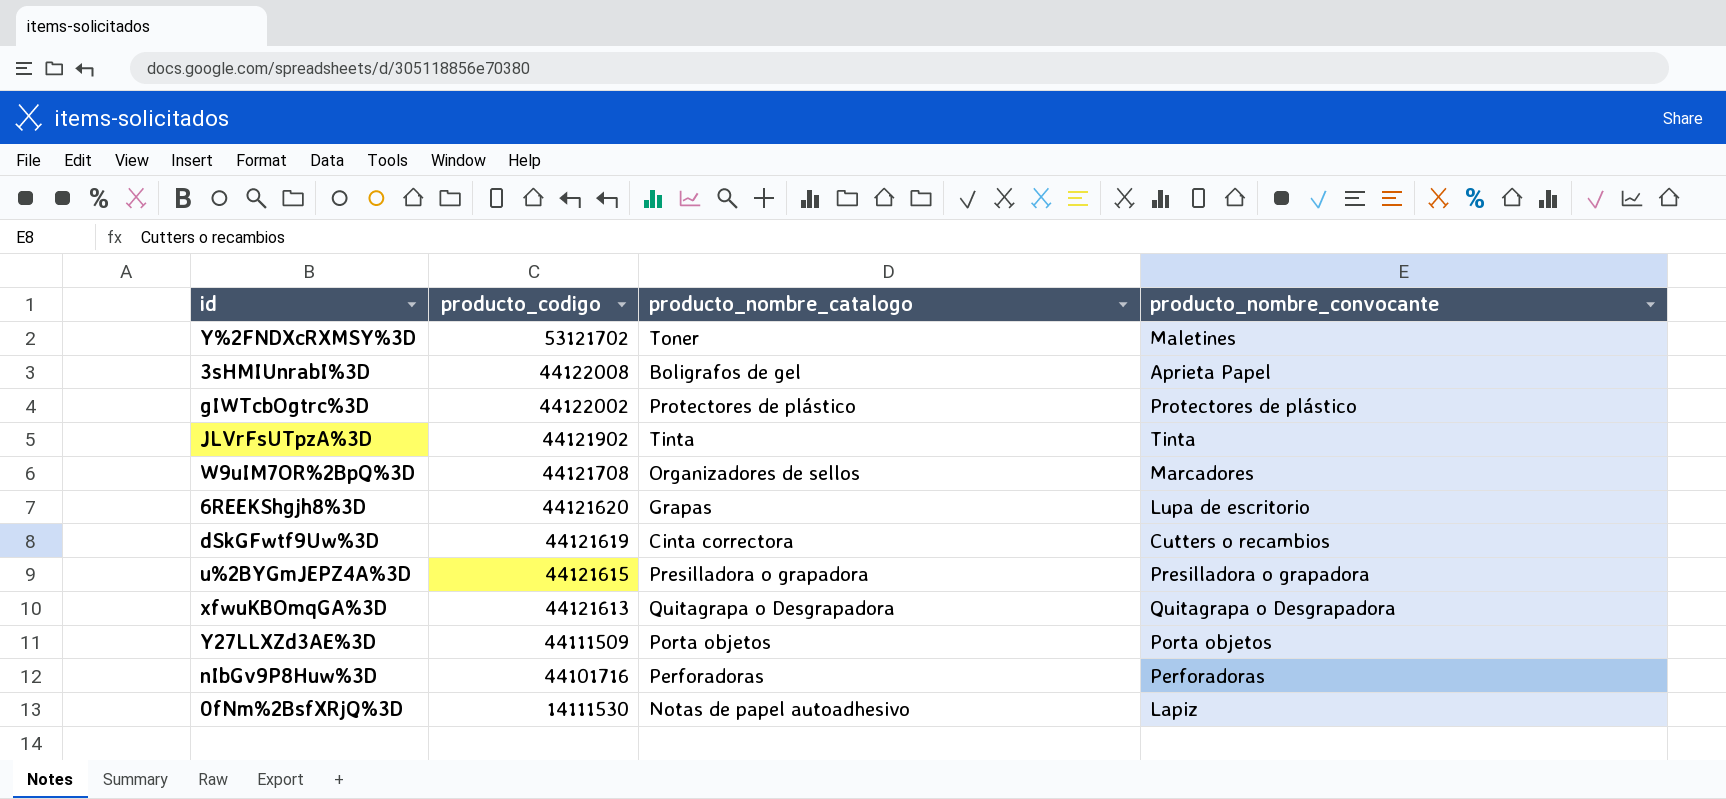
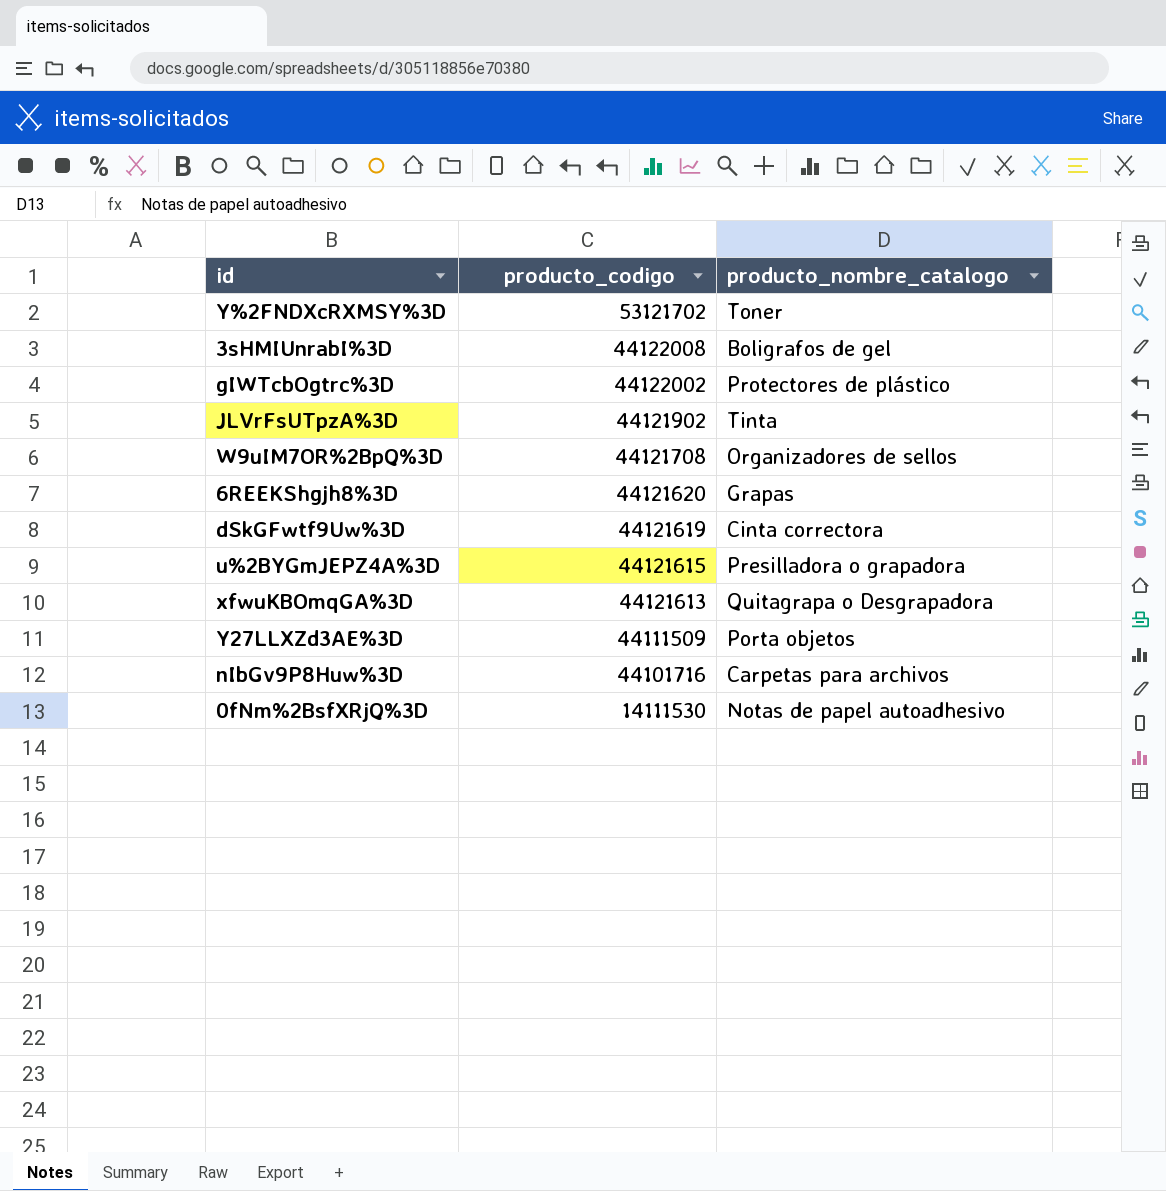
column producto_nombre_convocante | position: 4 -> none
nIbGv9P8Huw%3D | producto_nombre_catalogo: Perforadoras -> Carpetas para archivos

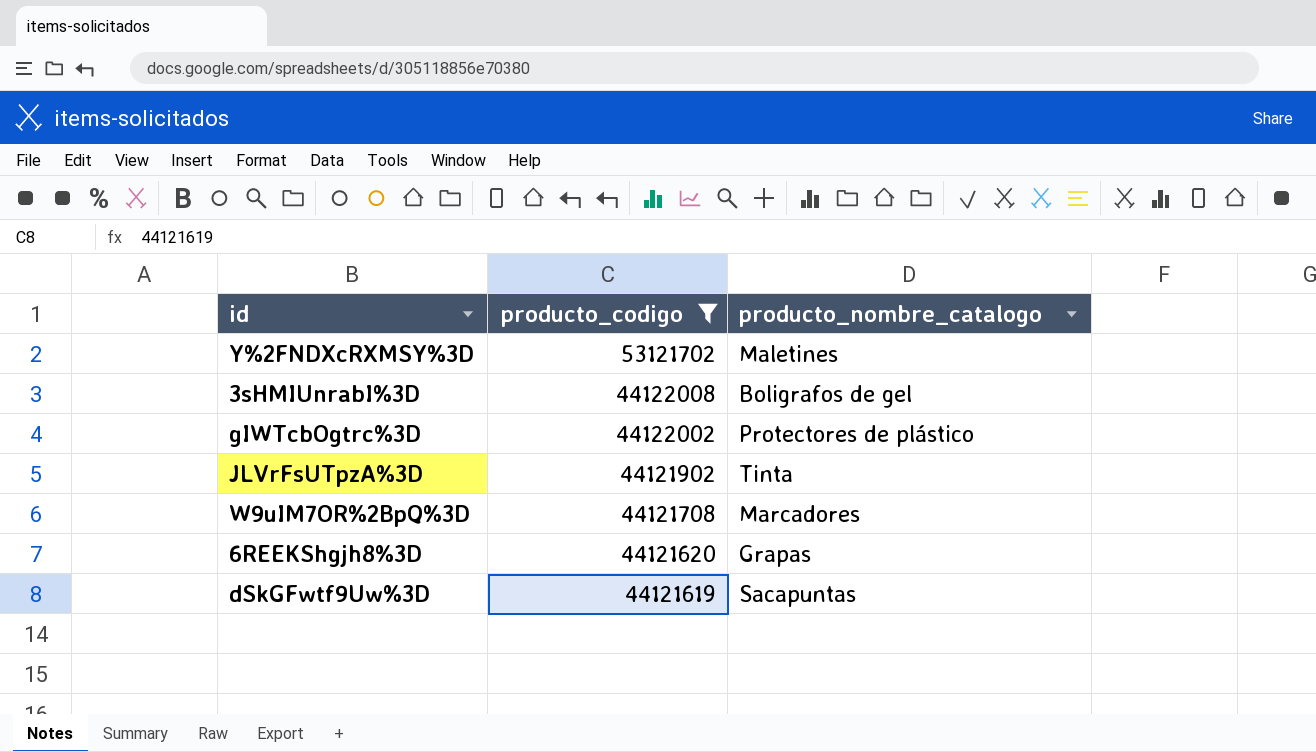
filter: none -> producto_codigo >= 44121619
Y%2FNDXcRXMSY%3D | producto_nombre_catalogo: Toner -> Maletines
W9uIM7OR%2BpQ%3D | producto_nombre_catalogo: Organizadores de sellos -> Marcadores
dSkGFwtf9Uw%3D | producto_nombre_catalogo: Cinta correctora -> Sacapuntas

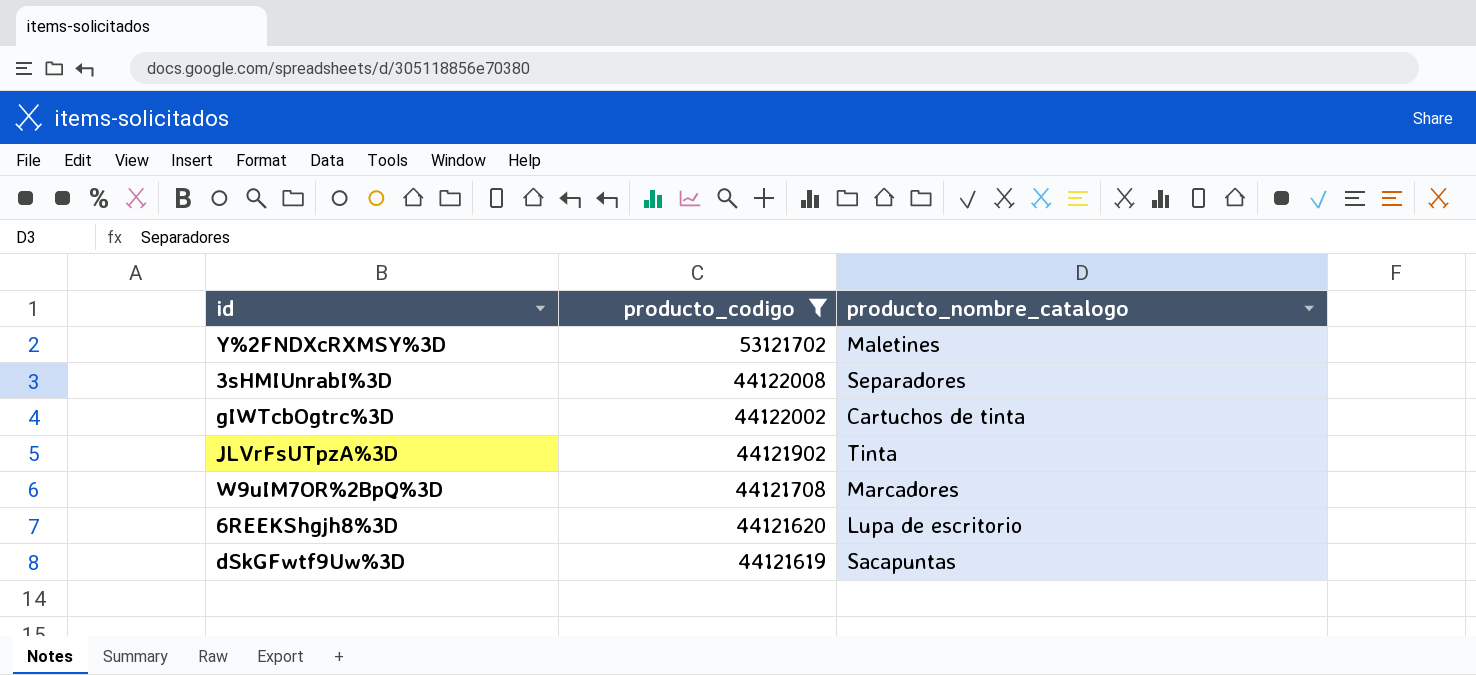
3sHMIUnrabI%3D | producto_nombre_catalogo: Boligrafos de gel -> Separadores
gIWTcbOgtrc%3D | producto_nombre_catalogo: Protectores de plástico -> Cartuchos de tinta
6REEKShgjh8%3D | producto_nombre_catalogo: Grapas -> Lupa de escritorio

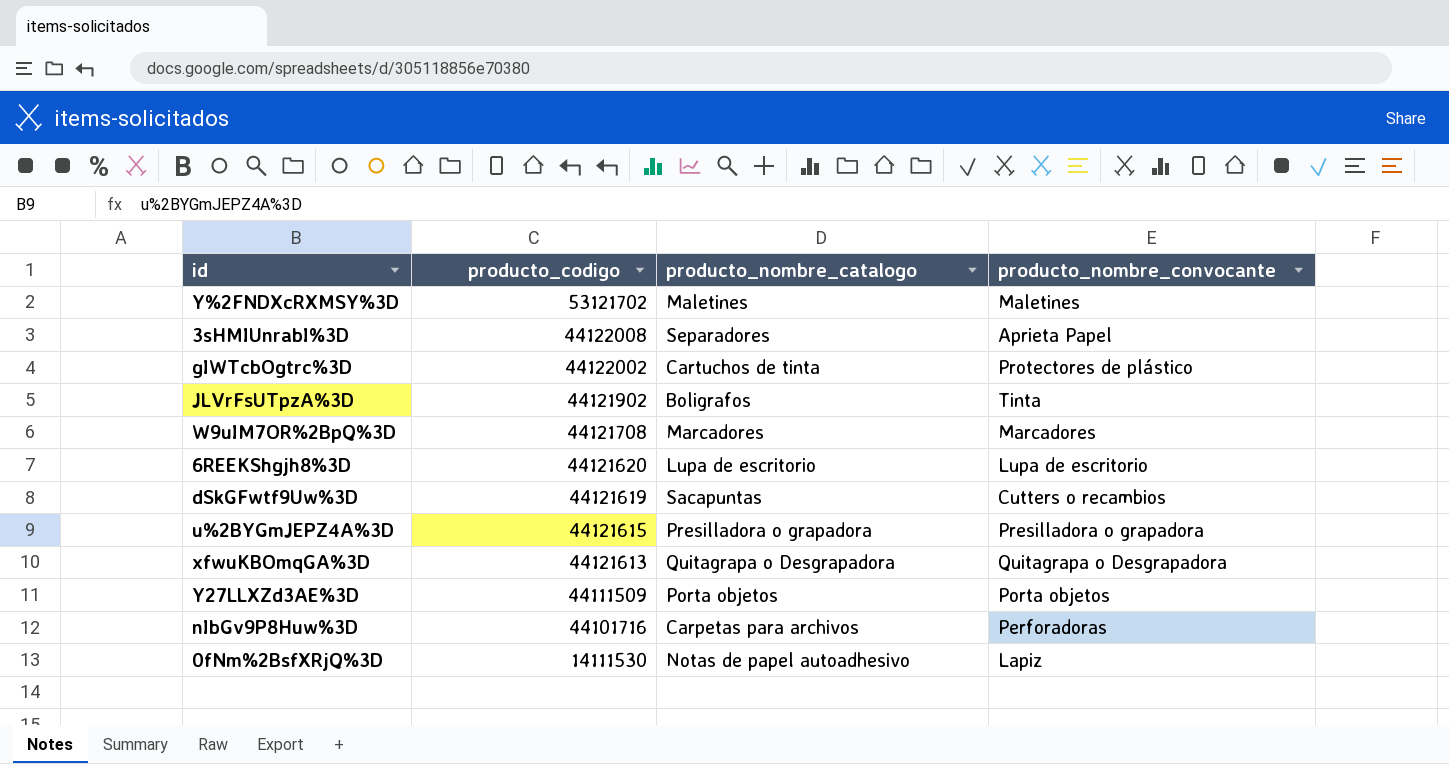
filter: producto_codigo >= 44121619 -> none
column producto_nombre_convocante | position: none -> 4
JLVrFsUTpzA%3D | producto_nombre_catalogo: Tinta -> Boligrafos

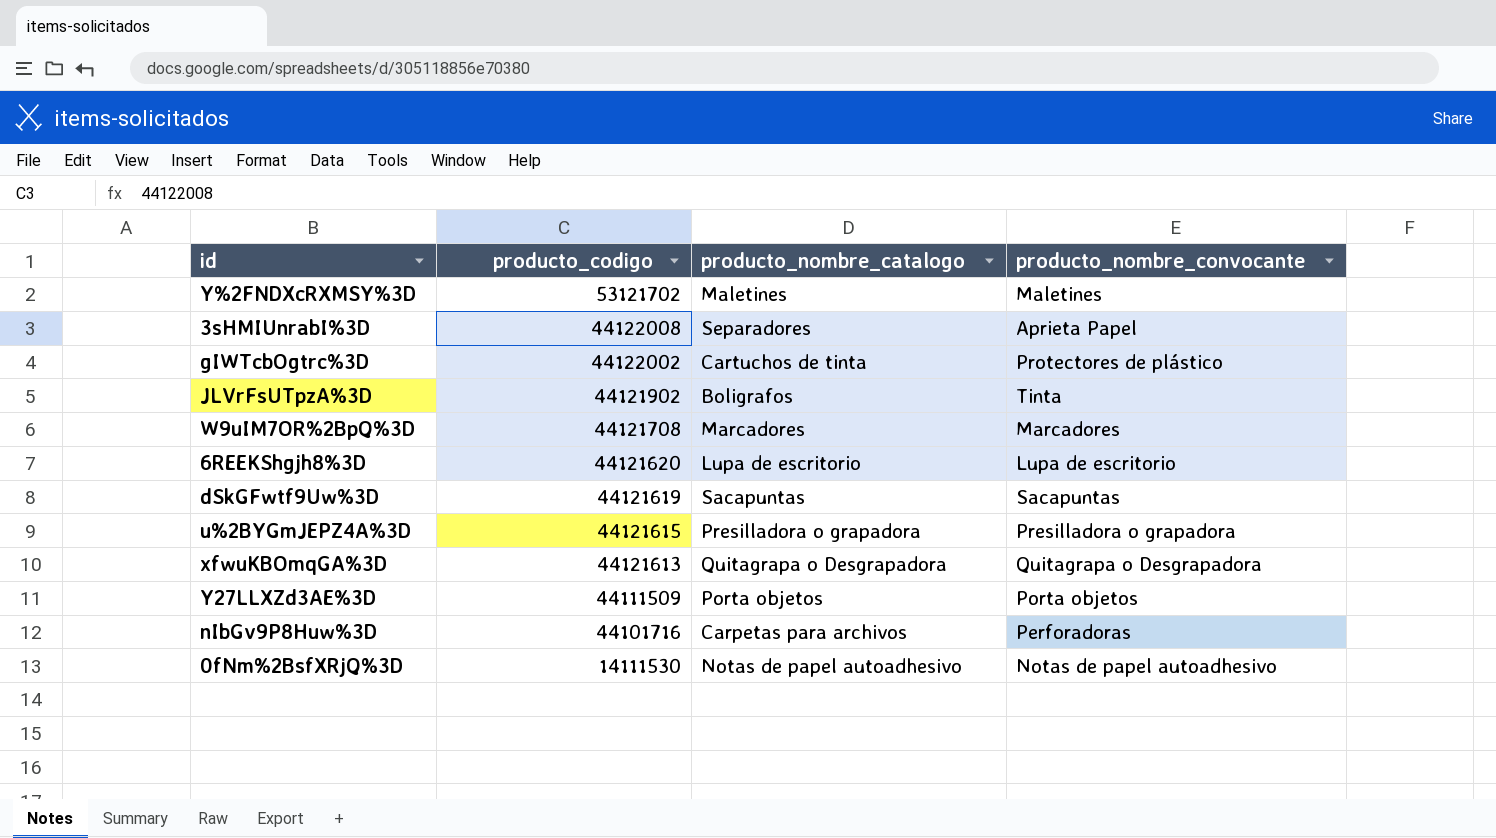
dSkGFwtf9Uw%3D | producto_nombre_convocante: Cutters o recambios -> Sacapuntas
0fNm%2BsfXRjQ%3D | producto_nombre_convocante: Lapiz -> Notas de papel autoadhesivo

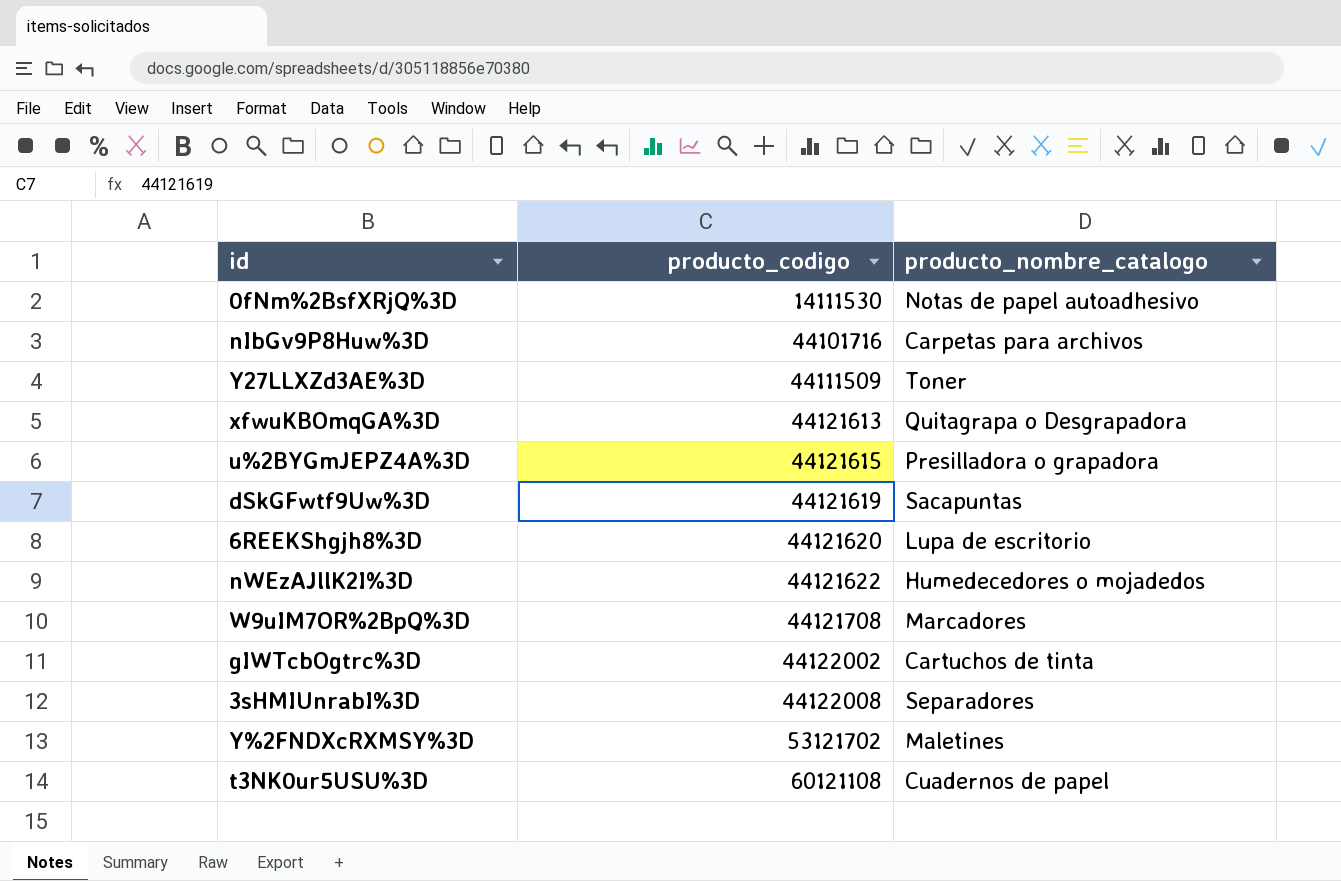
row order: producto_codigo descending -> producto_codigo ascending
column producto_nombre_convocante | position: 4 -> none
row JLVrFsUTpzA%3D: 44121902 | Boligrafos | Tinta -> none
Y27LLXZd3AE%3D | producto_nombre_catalogo: Porta objetos -> Toner
row nWEzAJllK2I%3D: none -> 44121622 | Humedecedores o mojadedos
row t3NK0ur5USU%3D: none -> 60121108 | Cuadernos de papel

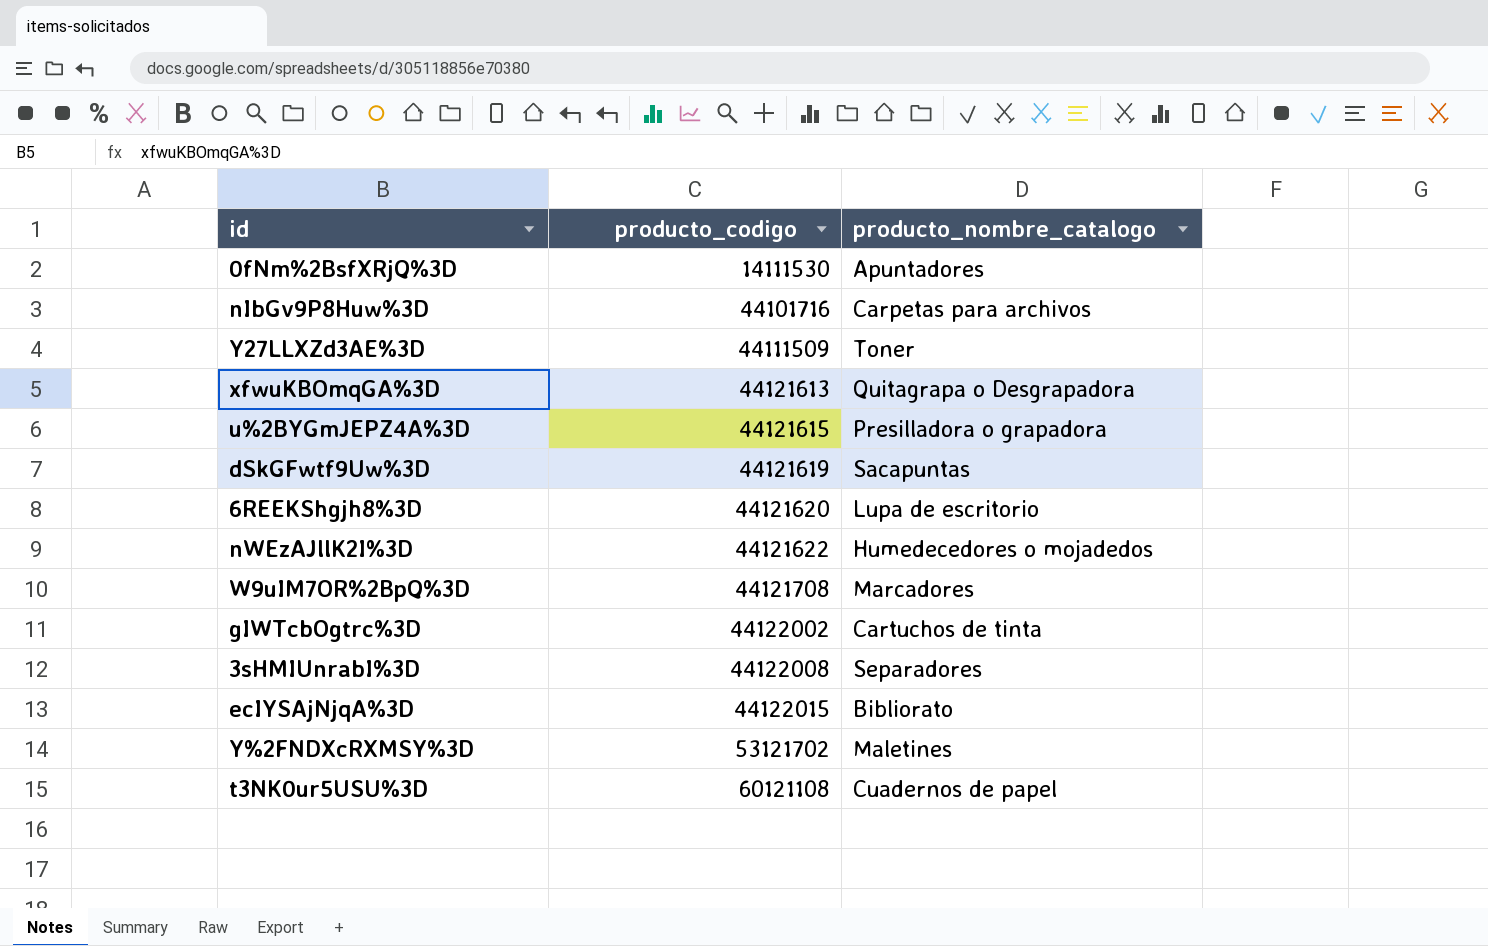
0fNm%2BsfXRjQ%3D | producto_nombre_catalogo: Notas de papel autoadhesivo -> Apuntadores
row ecIYSAjNjqA%3D: none -> 44122015 | Bibliorato

